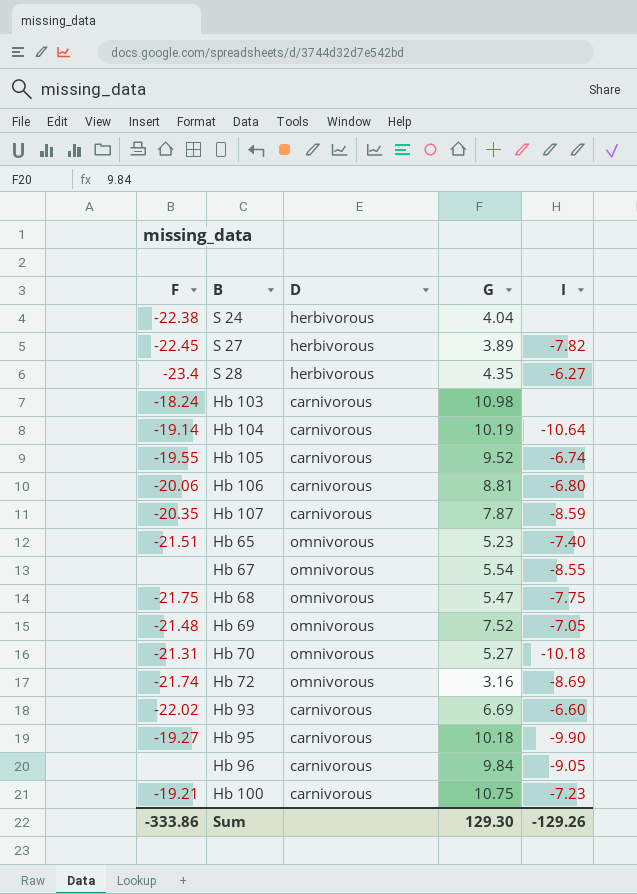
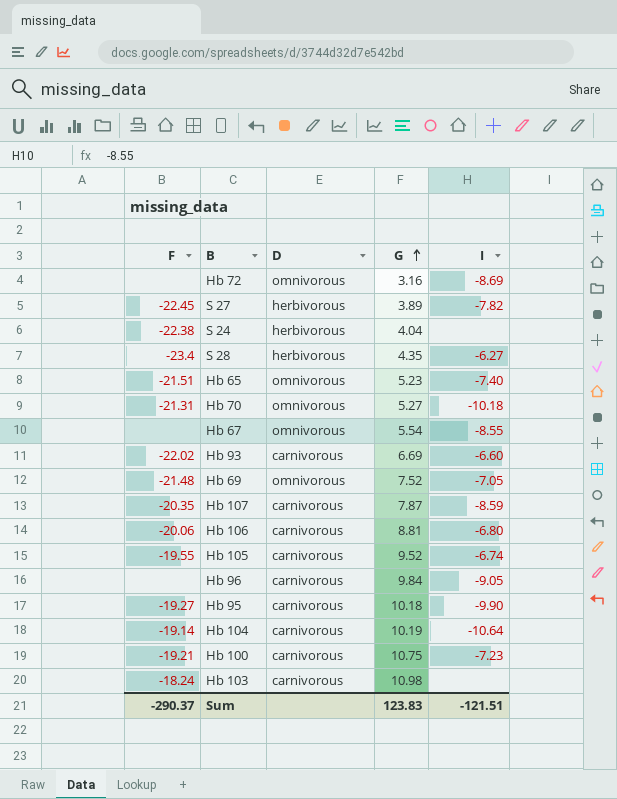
row order: none -> G ascending
row Hb 68: -21.75 | omnivorous | 5.47 | -7.75 -> none
Hb 72 | F: -21.74 -> none
Sum | F: -333.86 -> -290.37
Sum | G: 129.30 -> 123.83
Sum | I: -129.26 -> -121.51

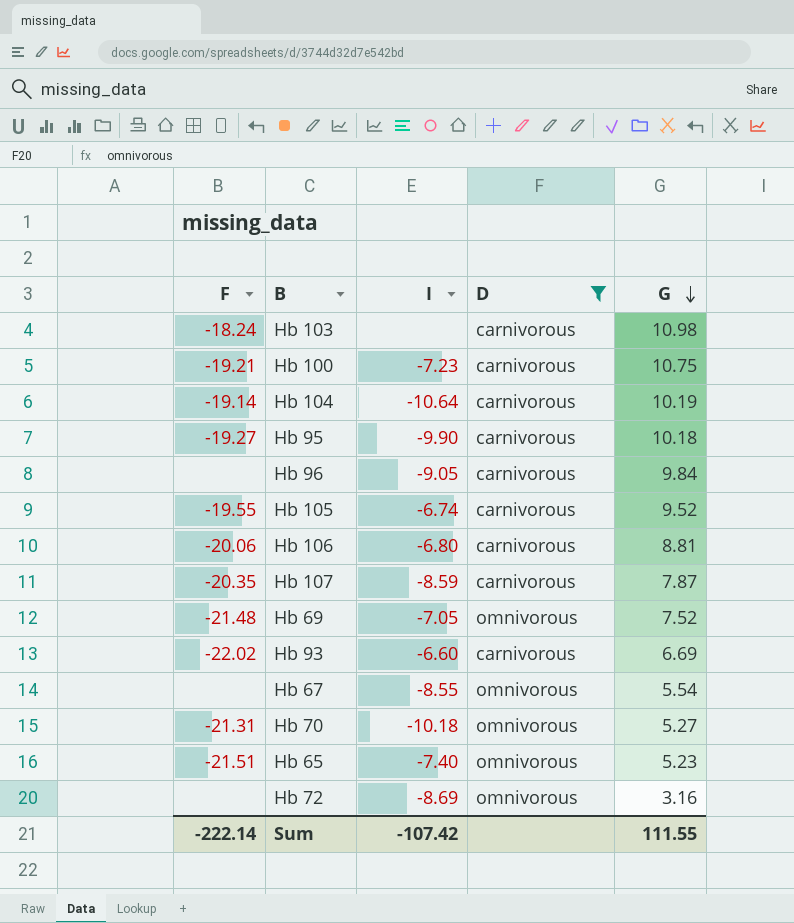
filter: none -> D != herbivorous
row order: G ascending -> G descending
column I | position: 5 -> 3
Sum | F: -290.37 -> -222.14
Sum | I: -121.51 -> -107.42
Sum | G: 123.83 -> 111.55

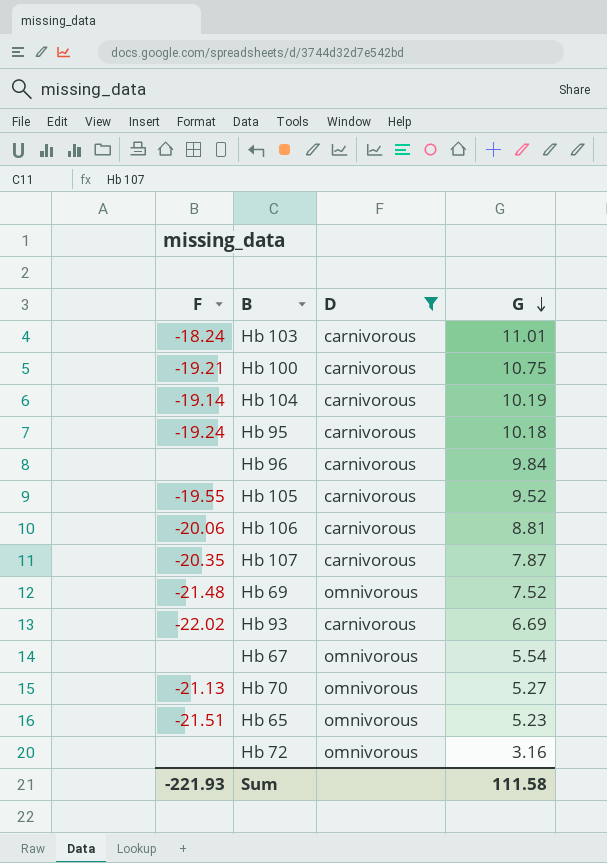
column I | position: 3 -> none
Hb 103 | G: 10.98 -> 11.01
Hb 95 | F: -19.27 -> -19.24
Hb 70 | F: -21.31 -> -21.13
Sum | F: -222.14 -> -221.93
Sum | G: 111.55 -> 111.58

